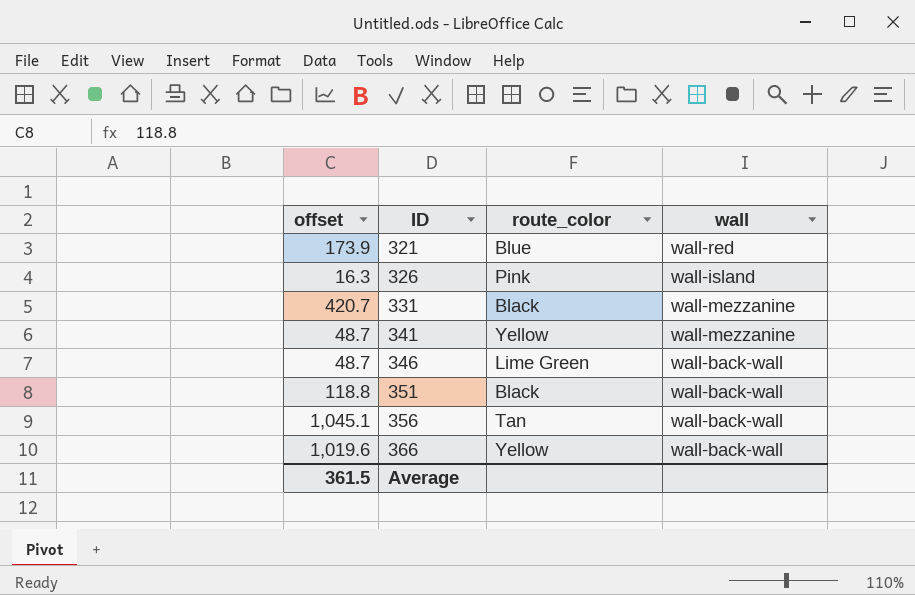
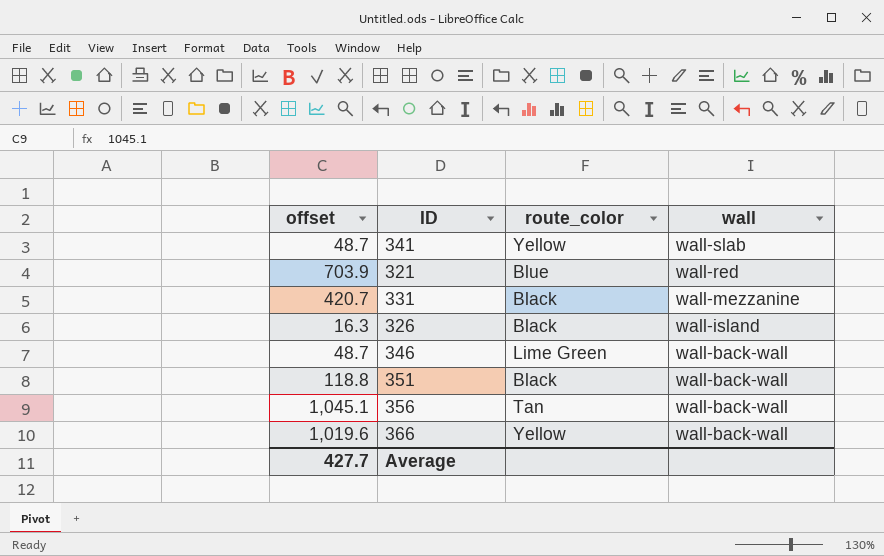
row order: ID ascending -> wall descending
341 | wall: wall-mezzanine -> wall-slab
321 | offset: 173.9 -> 703.9
326 | route_color: Pink -> Black
Average | offset: 361.5 -> 427.7

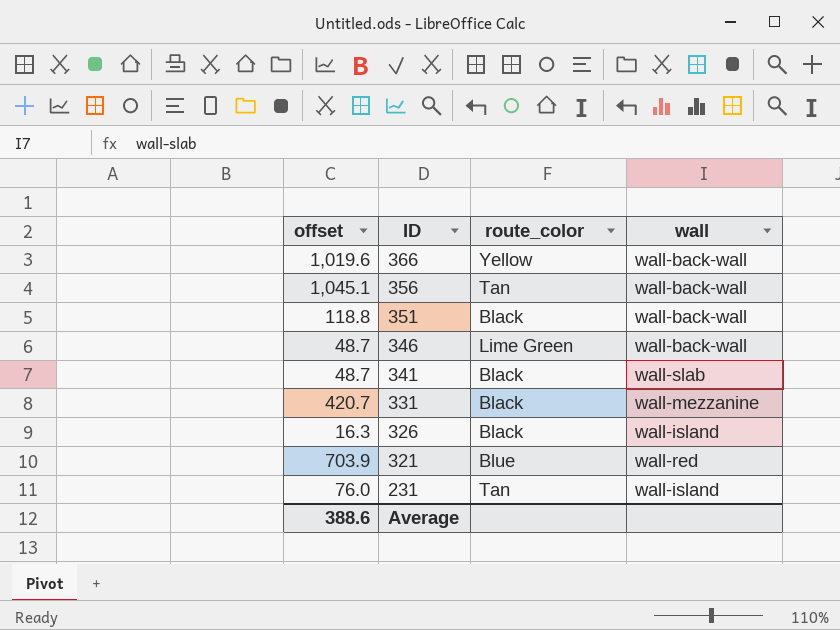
row order: wall descending -> ID descending
341 | route_color: Yellow -> Black
row 231: none -> 76.0 | Tan | wall-island
Average | offset: 427.7 -> 388.6

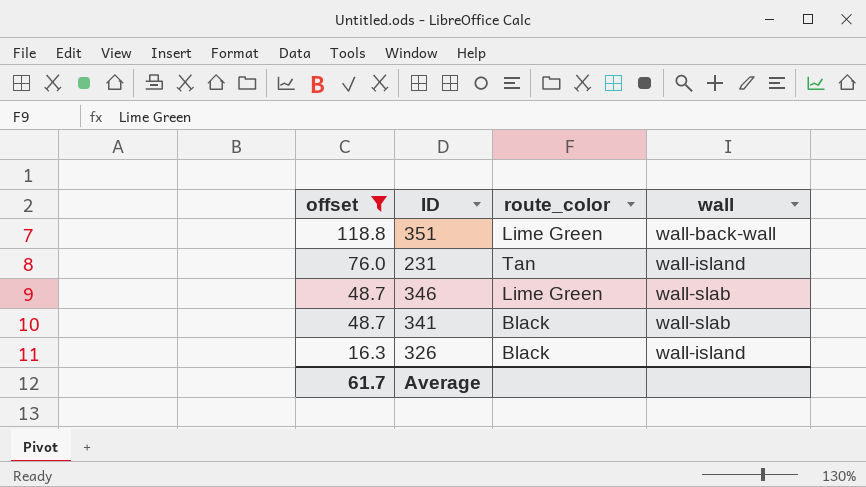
filter: none -> offset <= 118.8
row order: ID descending -> offset descending
351 | route_color: Black -> Lime Green
346 | wall: wall-back-wall -> wall-slab
Average | offset: 388.6 -> 61.7

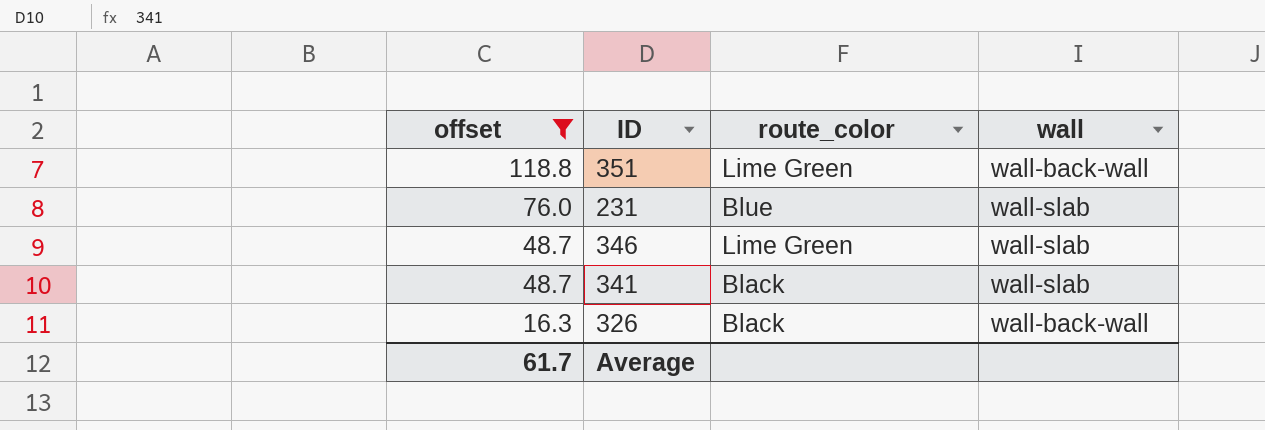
231 | route_color: Tan -> Blue
231 | wall: wall-island -> wall-slab
326 | wall: wall-island -> wall-back-wall

